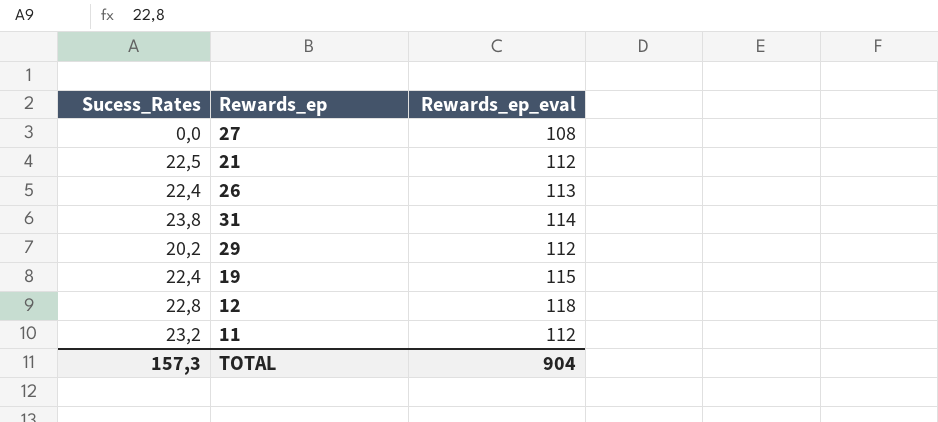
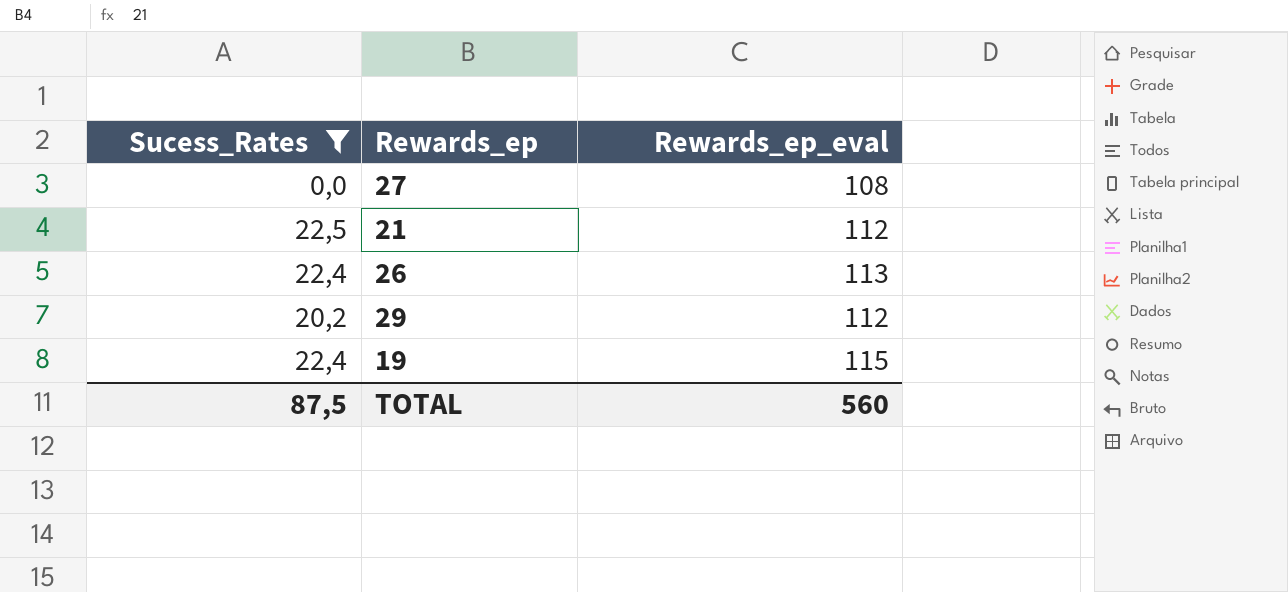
filter: none -> Sucess_Rates <= 22,5
TOTAL | Sucess_Rates: 157,3 -> 87,5
TOTAL | Rewards_ep_eval: 904 -> 560

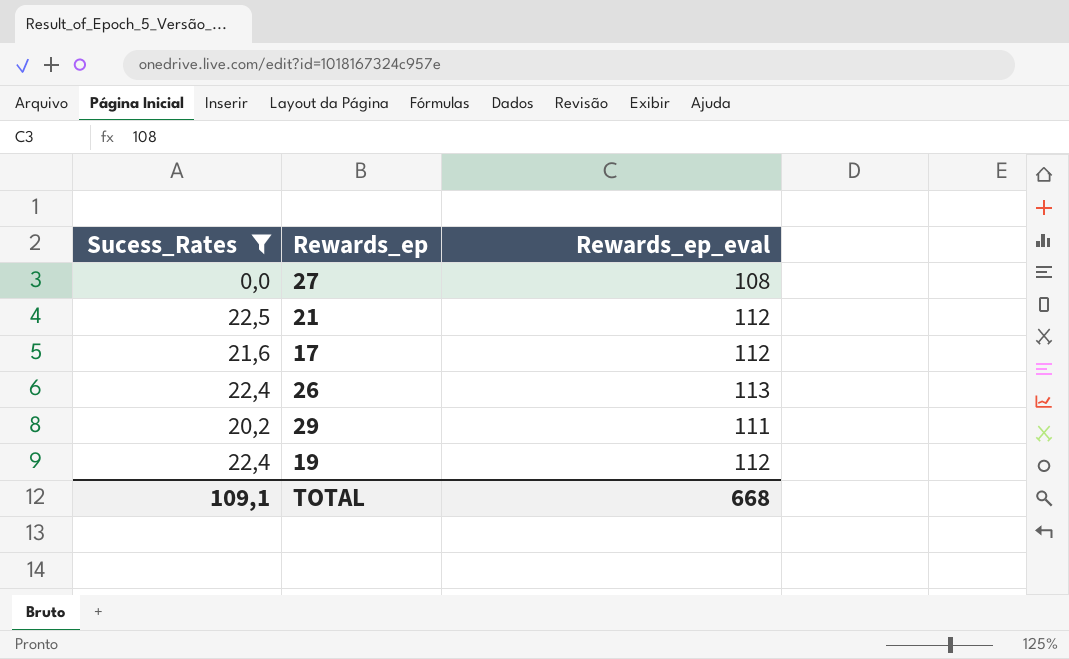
row 17: none -> 21,6 | 112
29 | Rewards_ep_eval: 112 -> 111
19 | Rewards_ep_eval: 115 -> 112
TOTAL | Sucess_Rates: 87,5 -> 109,1
TOTAL | Rewards_ep_eval: 560 -> 668

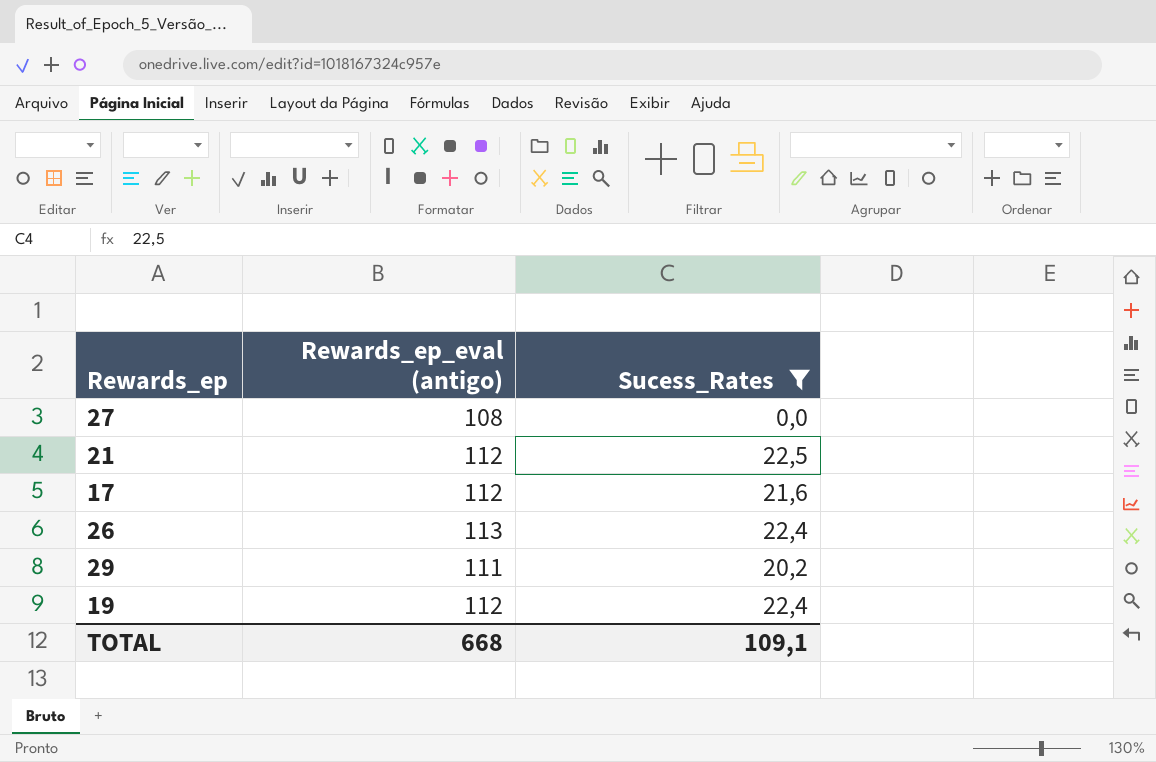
column name: Rewards_ep_eval -> Rewards_ep_eval (antigo)
column Sucess_Rates | position: 1 -> 3

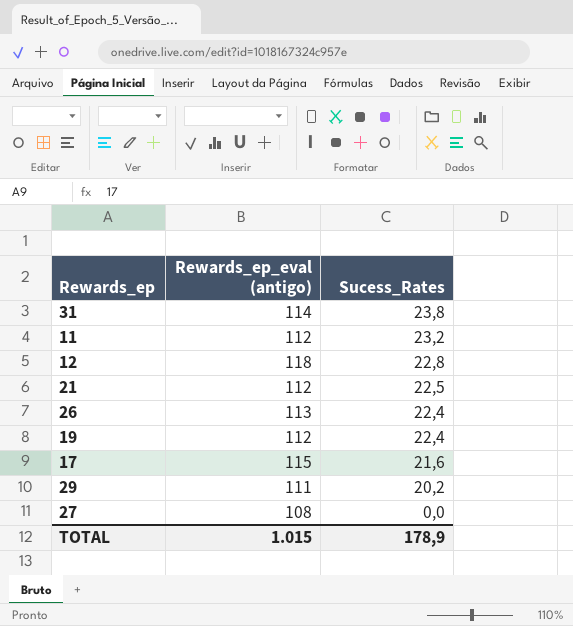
filter: Sucess_Rates <= 22,5 -> none
row order: none -> Sucess_Rates descending
17 | Rewards_ep_eval (antigo): 112 -> 115
TOTAL | Rewards_ep_eval (antigo): 668 -> 1.015
TOTAL | Sucess_Rates: 109,1 -> 178,9

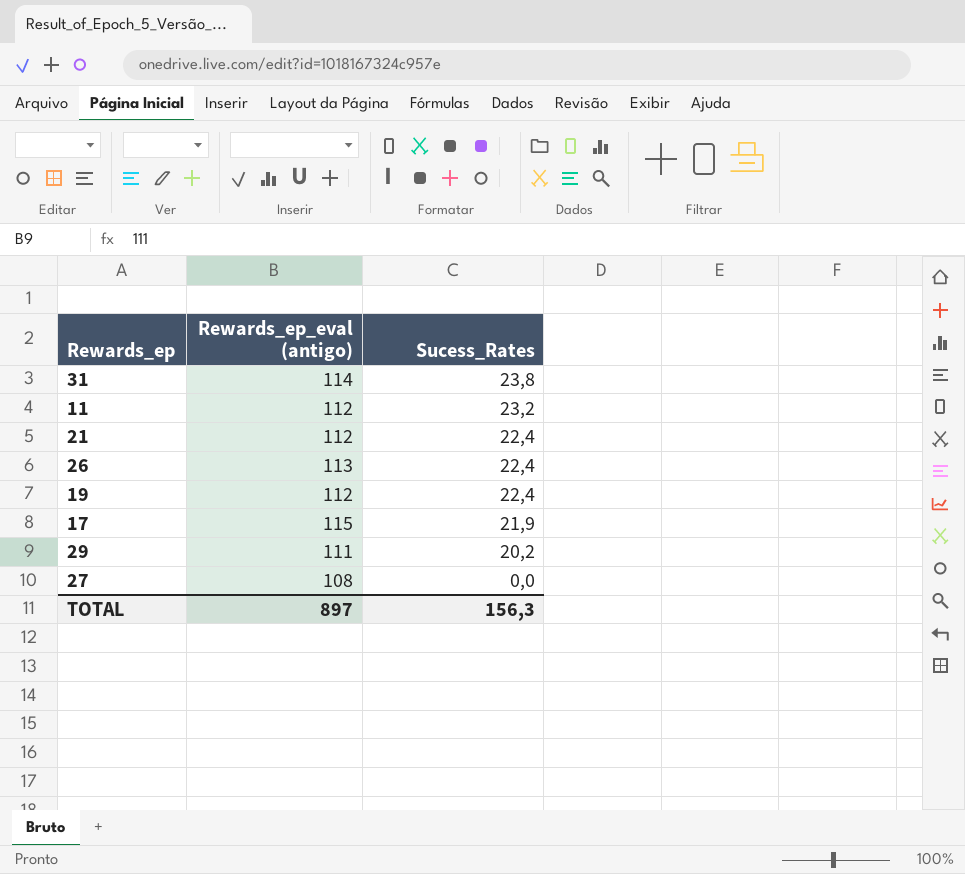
row 12: 118 | 22,8 -> none
21 | Sucess_Rates: 22,5 -> 22,4
17 | Sucess_Rates: 21,6 -> 21,9
TOTAL | Rewards_ep_eval (antigo): 1.015 -> 897
TOTAL | Sucess_Rates: 178,9 -> 156,3

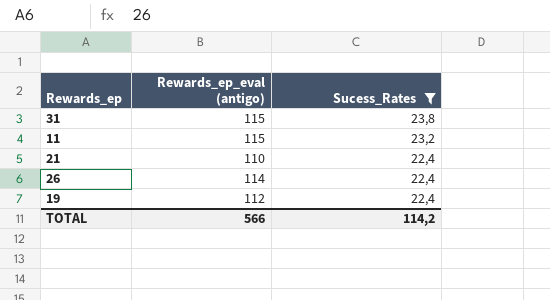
filter: none -> Sucess_Rates >= 22,4
31 | Rewards_ep_eval (antigo): 114 -> 115
11 | Rewards_ep_eval (antigo): 112 -> 115
21 | Rewards_ep_eval (antigo): 112 -> 110
26 | Rewards_ep_eval (antigo): 113 -> 114
TOTAL | Rewards_ep_eval (antigo): 897 -> 566
TOTAL | Sucess_Rates: 156,3 -> 114,2

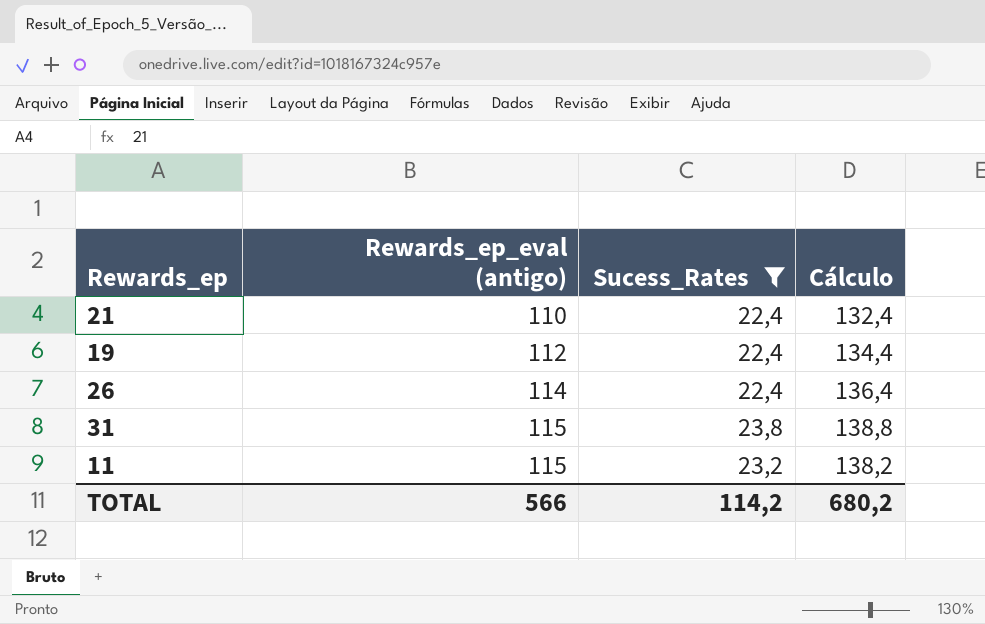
row order: Sucess_Rates descending -> Rewards_ep_eval (antigo) ascending
column Cálculo | formula: none -> [Rewards_ep_eval (antigo)] + [Sucess_Rates]

